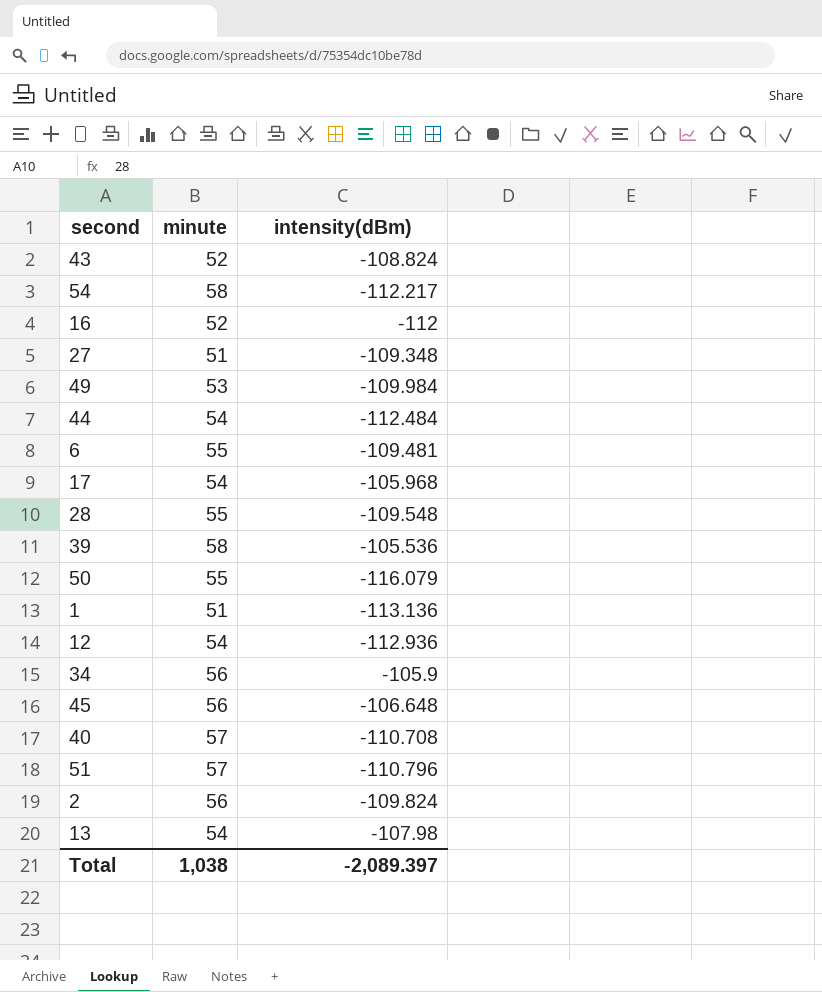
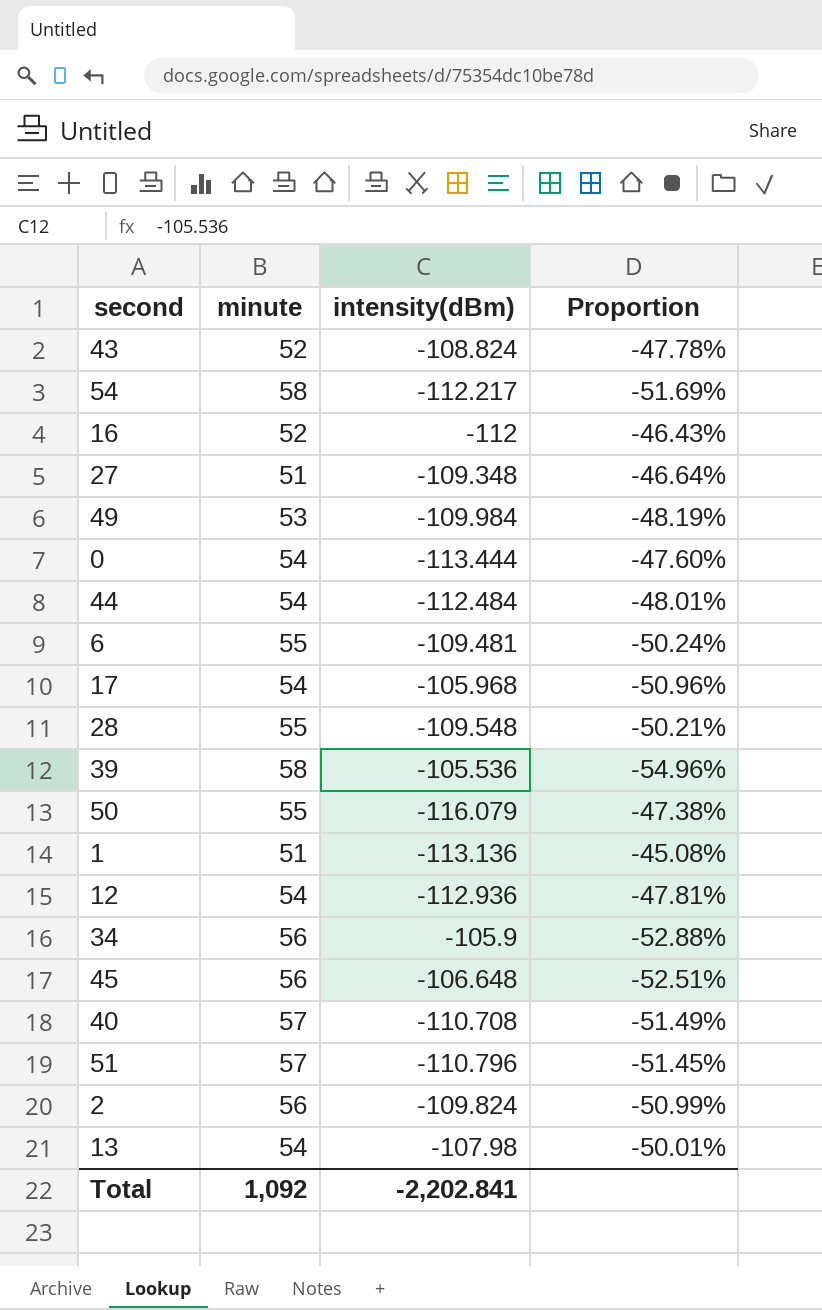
column Proportion | formula: none -> [minute] / [intensity(dBm)]
row 0: none -> 54 | -113.444 | -47.60%
Total | minute: 1,038 -> 1,092
Total | intensity(dBm): -2,089.397 -> -2,202.841

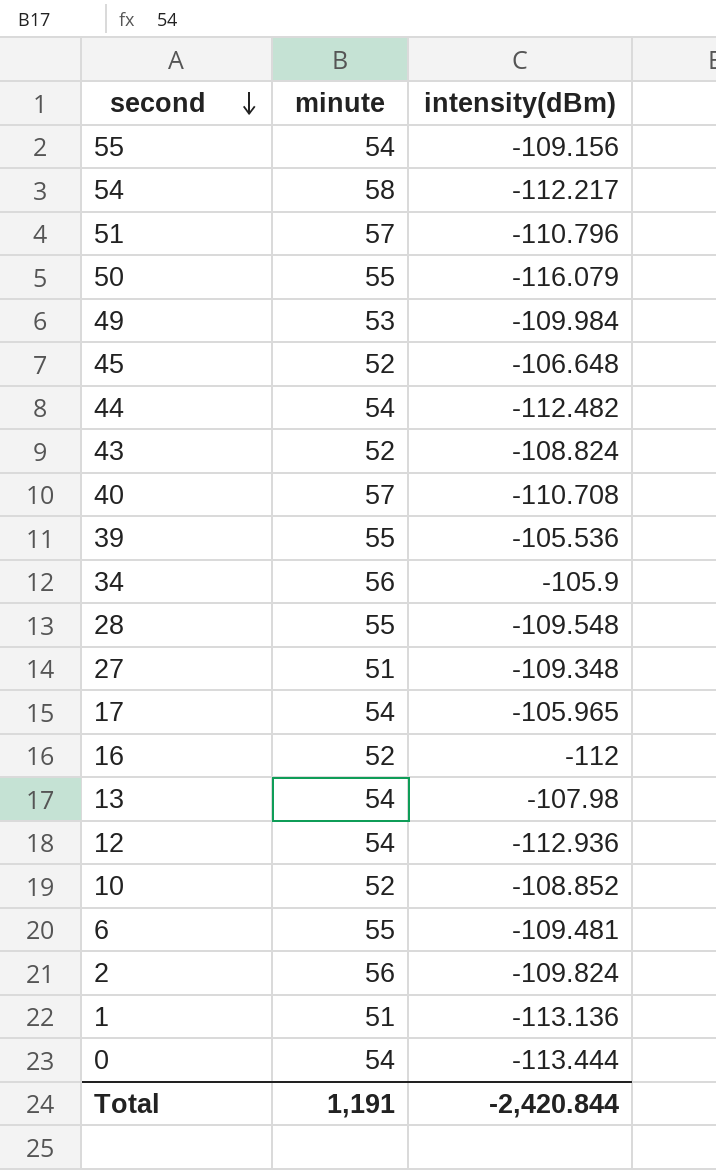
row order: none -> second descending
column Proportion | formula: [minute] / [intensity(dBm)] -> none
row 55: none -> 54 | -109.156
45 | minute: 56 -> 52
44 | intensity(dBm): -112.484 -> -112.482
39 | minute: 58 -> 55
17 | intensity(dBm): -105.968 -> -105.965
row 10: none -> 52 | -108.852
Total | minute: 1,092 -> 1,191
Total | intensity(dBm): -2,202.841 -> -2,420.844

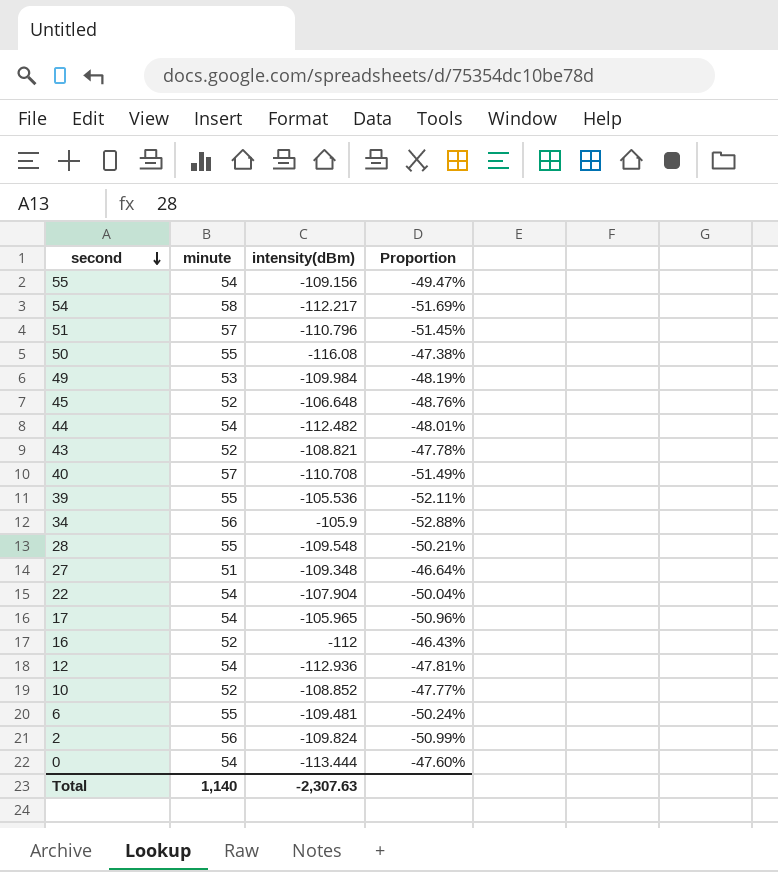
column Proportion | formula: none -> [minute] / [intensity(dBm)]
row 13: 54 | -107.98 -> none
row 1: 51 | -113.136 -> none
50 | intensity(dBm): -116.079 -> -116.08
43 | intensity(dBm): -108.824 -> -108.821
row 22: none -> 54 | -107.904 | -50.04%
Total | minute: 1,191 -> 1,140
Total | intensity(dBm): -2,420.844 -> -2,307.63

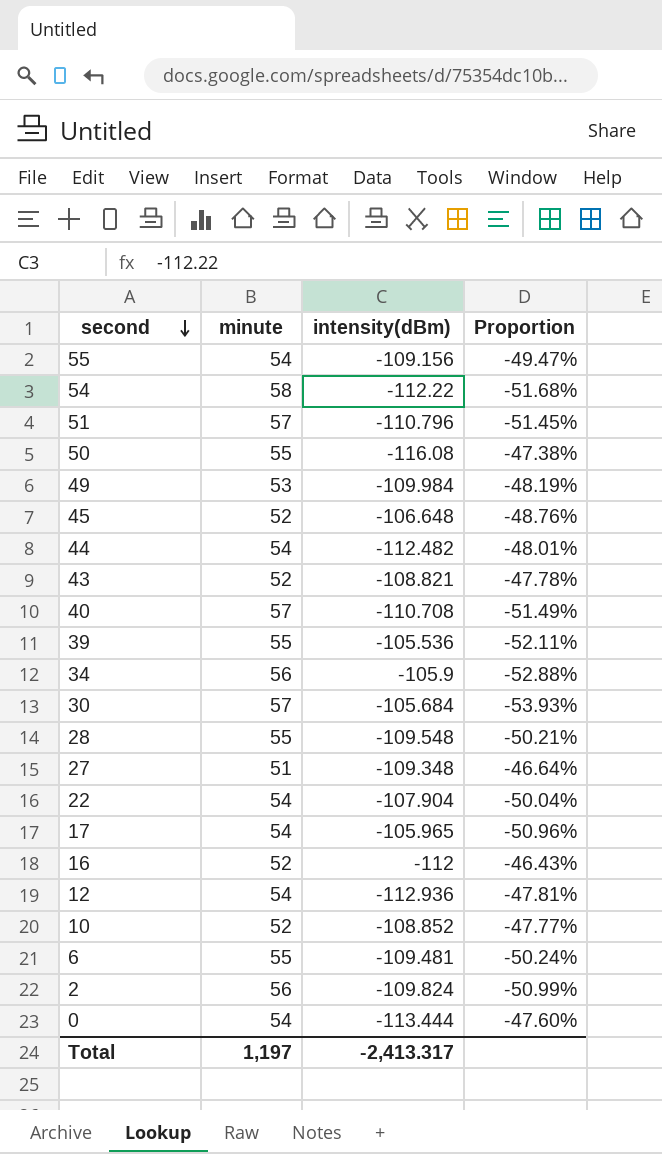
54 | intensity(dBm): -112.217 -> -112.22
54 | Proportion: -51.69% -> -51.68%
row 30: none -> 57 | -105.684 | -53.93%
Total | minute: 1,140 -> 1,197
Total | intensity(dBm): -2,307.63 -> -2,413.317

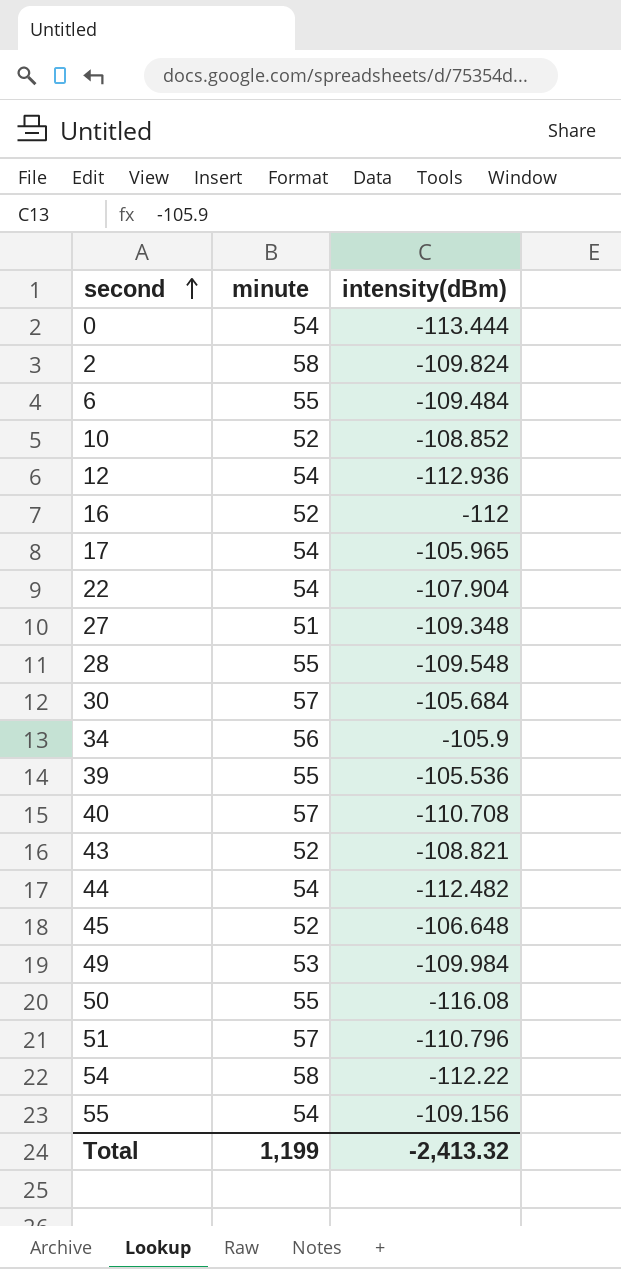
row order: second descending -> second ascending
column Proportion | formula: [minute] / [intensity(dBm)] -> none
2 | minute: 56 -> 58
6 | intensity(dBm): -109.481 -> -109.484
Total | minute: 1,197 -> 1,199
Total | intensity(dBm): -2,413.317 -> -2,413.32

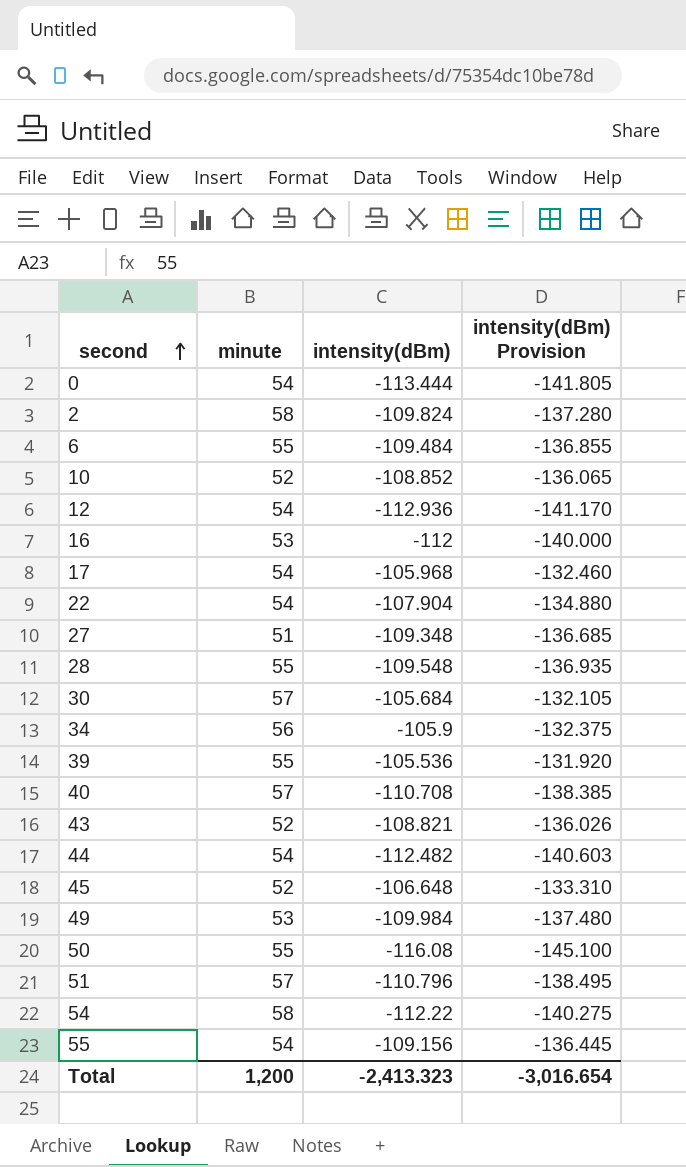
column intensity(dBm) Provision | formula: none -> [intensity(dBm)] * 1.25
16 | minute: 52 -> 53
17 | intensity(dBm): -105.965 -> -105.968
Total | minute: 1,199 -> 1,200
Total | intensity(dBm): -2,413.32 -> -2,413.323

